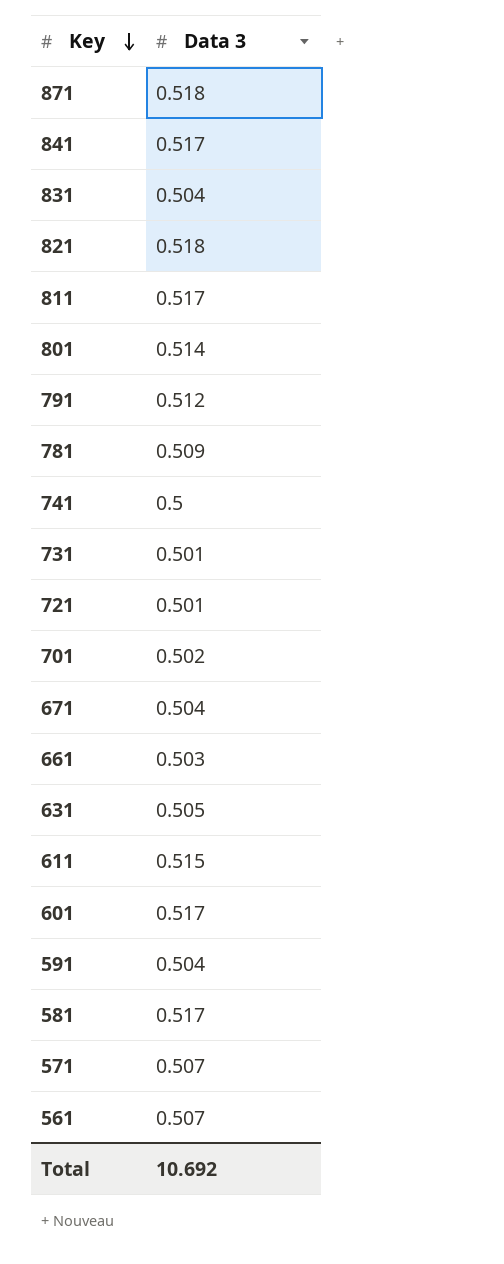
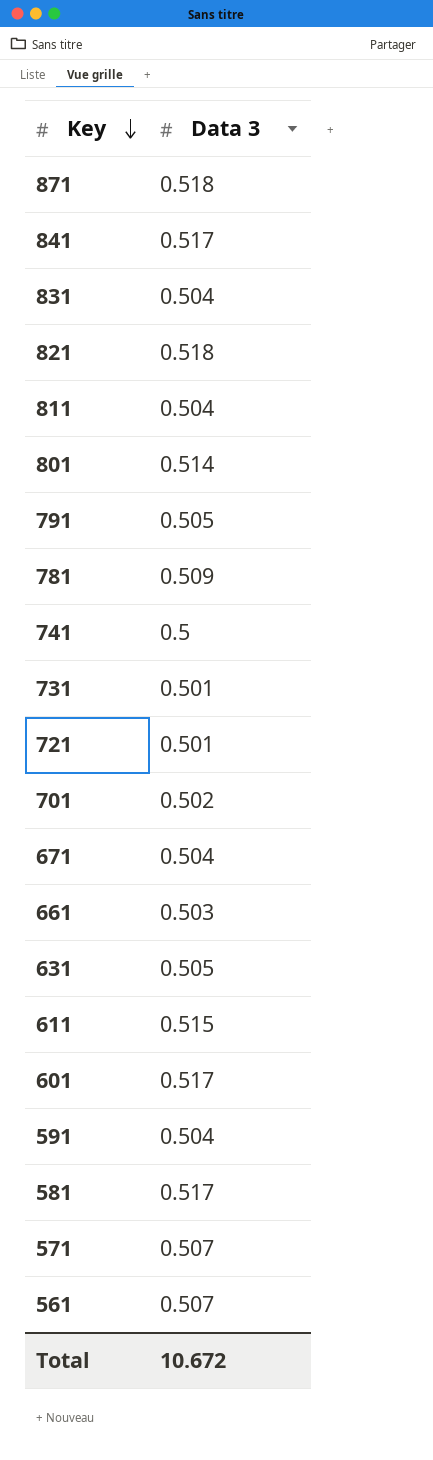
811 | Data 3: 0.517 -> 0.504
791 | Data 3: 0.512 -> 0.505
Total | Data 3: 10.692 -> 10.672

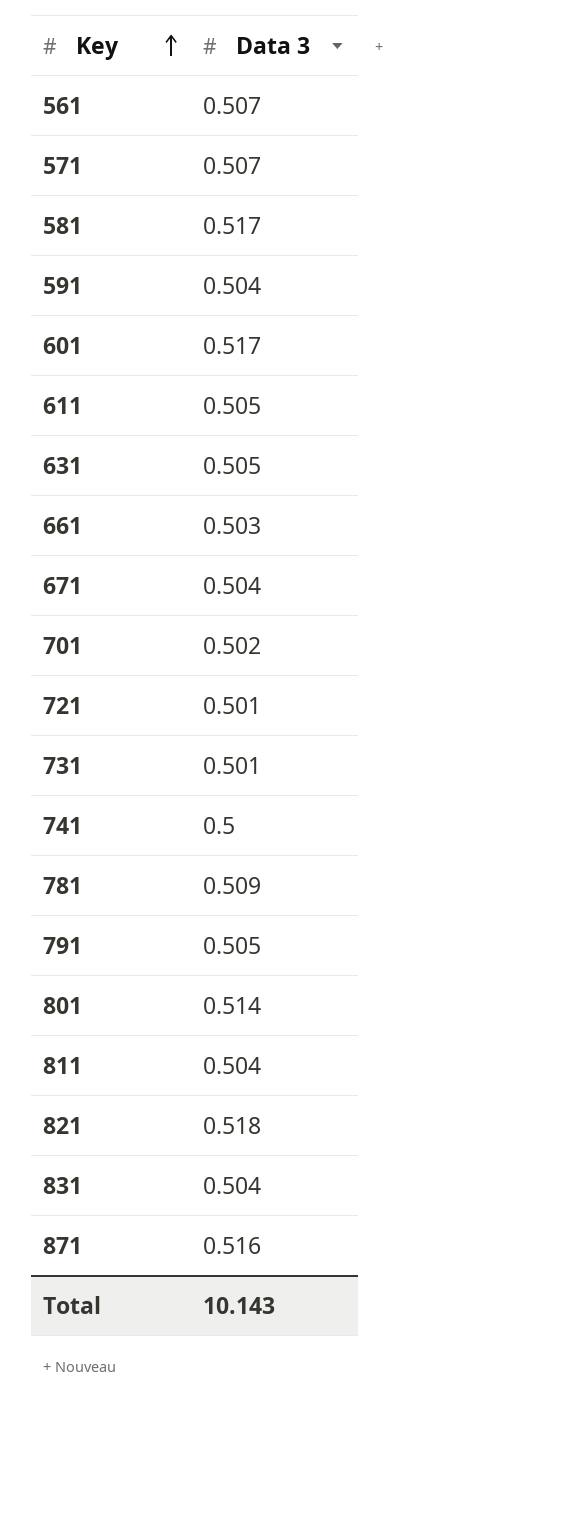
row order: Key descending -> Key ascending
row 841: 0.517 -> none
611 | Data 3: 0.515 -> 0.505
871 | Data 3: 0.518 -> 0.516
Total | Data 3: 10.672 -> 10.143

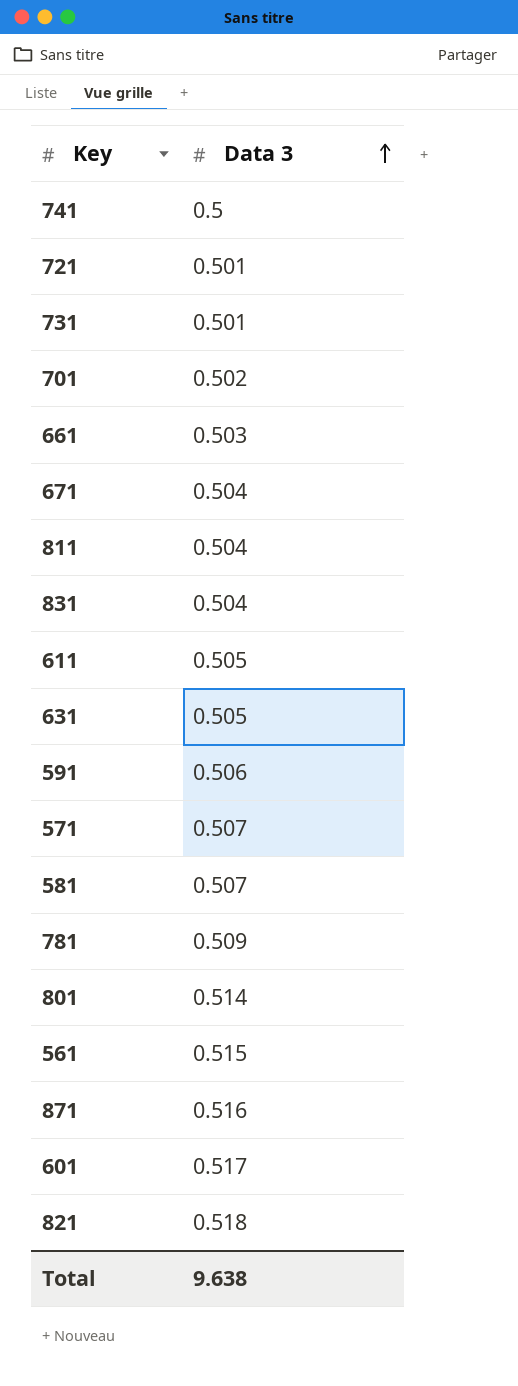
row order: Key ascending -> Data 3 ascending
row 791: 0.505 -> none
591 | Data 3: 0.504 -> 0.506
581 | Data 3: 0.517 -> 0.507
561 | Data 3: 0.507 -> 0.515
Total | Data 3: 10.143 -> 9.638

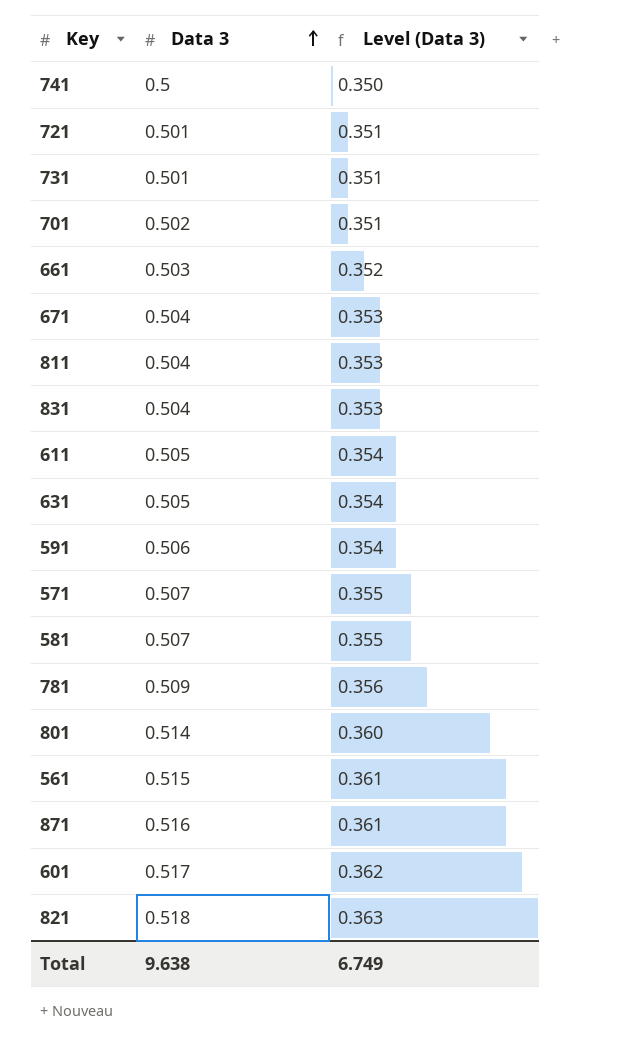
column Level (Data 3) | formula: none -> [Data 3] * 0.7

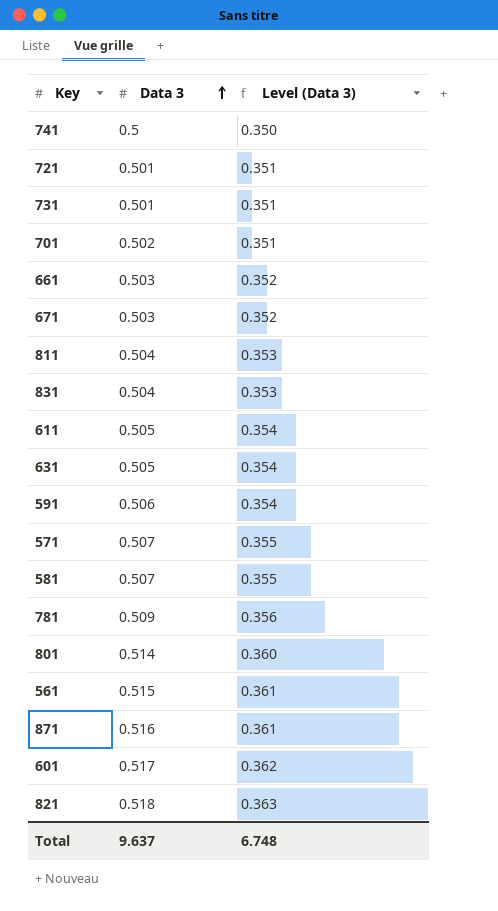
671 | Data 3: 0.504 -> 0.503
671 | Level (Data 3): 0.353 -> 0.352
Total | Data 3: 9.638 -> 9.637
Total | Level (Data 3): 6.749 -> 6.748

